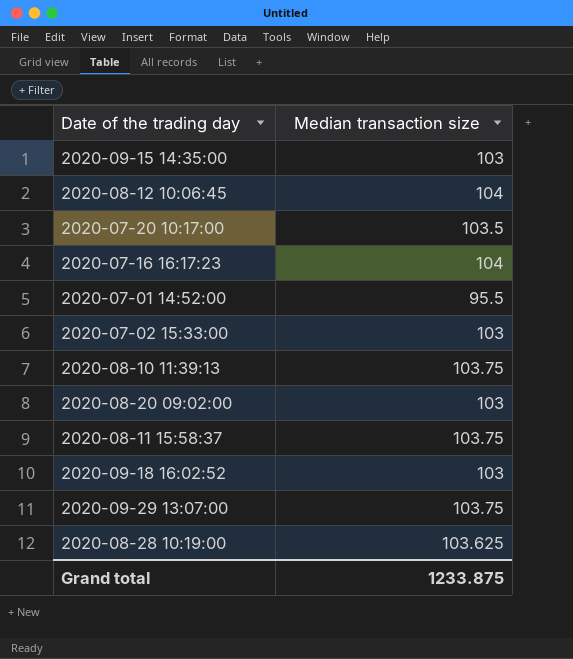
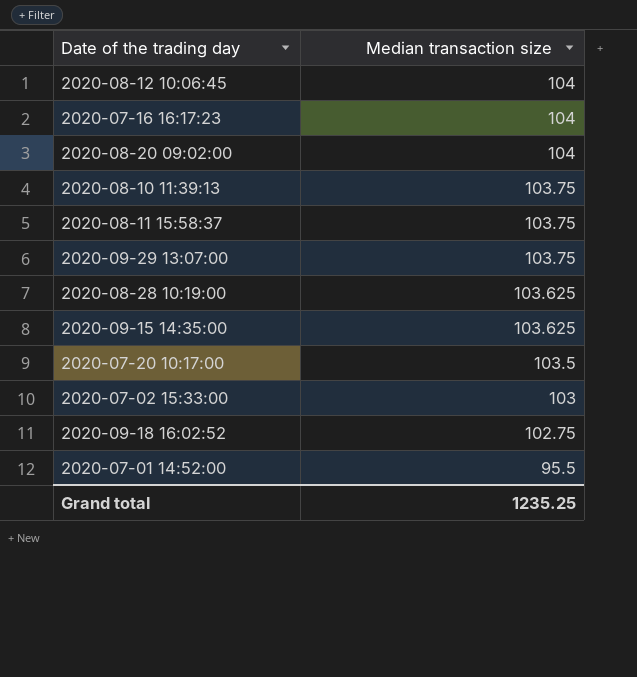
row order: none -> Median transaction size descending
2020-08-20 09:02:00 | Median transaction size: 103 -> 104
2020-09-15 14:35:00 | Median transaction size: 103 -> 103.625
2020-09-18 16:02:52 | Median transaction size: 103 -> 102.75
Grand total | Median transaction size: 1233.875 -> 1235.25

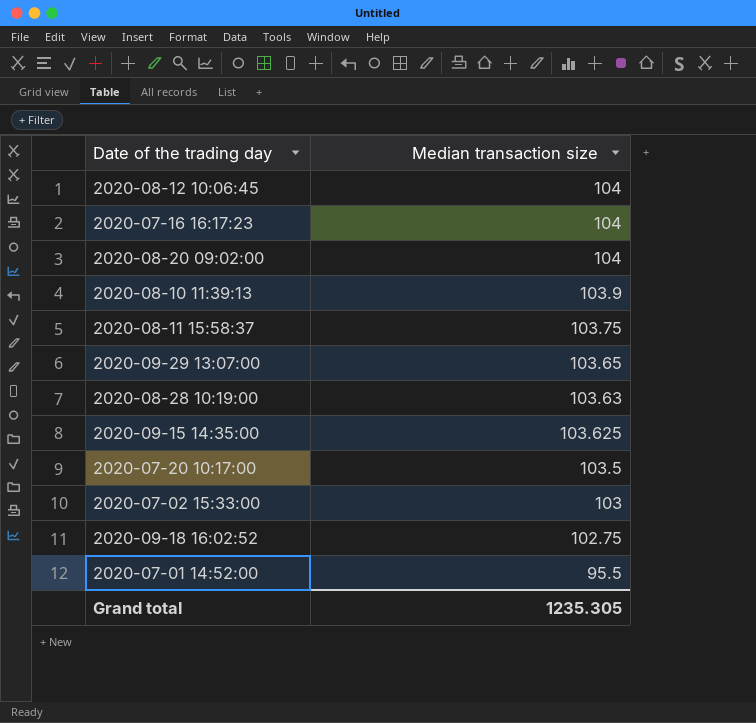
2020-08-10 11:39:13 | Median transaction size: 103.75 -> 103.9
2020-09-29 13:07:00 | Median transaction size: 103.75 -> 103.65
2020-08-28 10:19:00 | Median transaction size: 103.625 -> 103.63
Grand total | Median transaction size: 1235.25 -> 1235.305

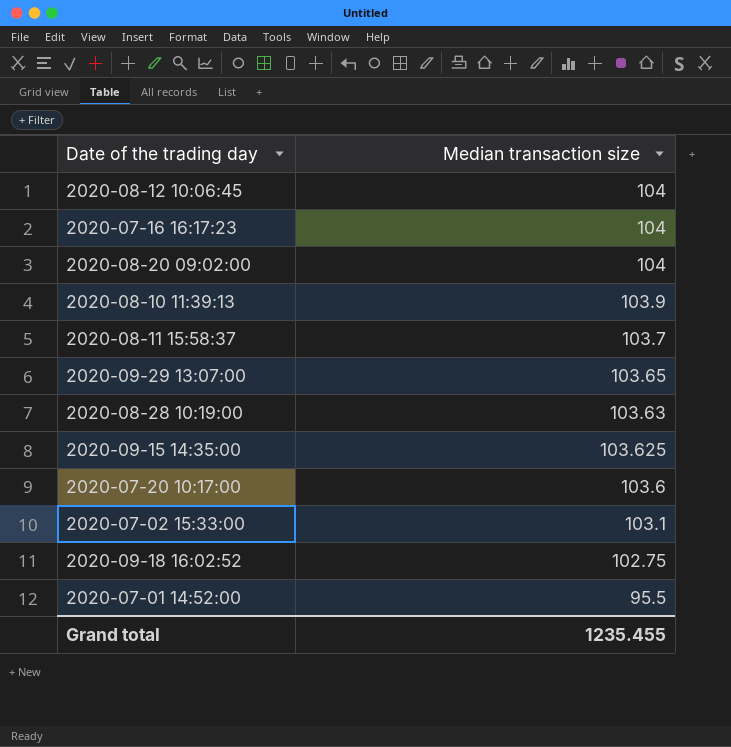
2020-08-11 15:58:37 | Median transaction size: 103.75 -> 103.7
2020-07-20 10:17:00 | Median transaction size: 103.5 -> 103.6
2020-07-02 15:33:00 | Median transaction size: 103 -> 103.1
Grand total | Median transaction size: 1235.305 -> 1235.455

